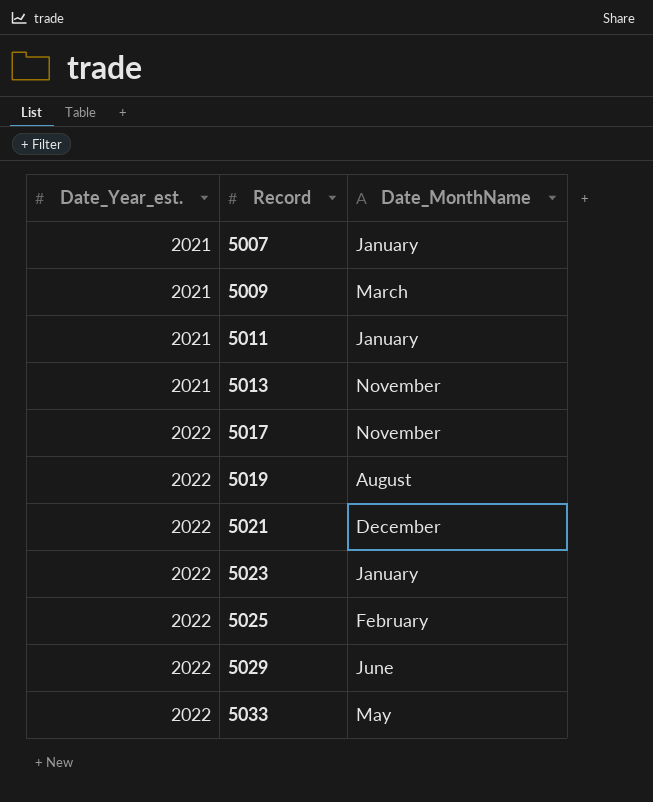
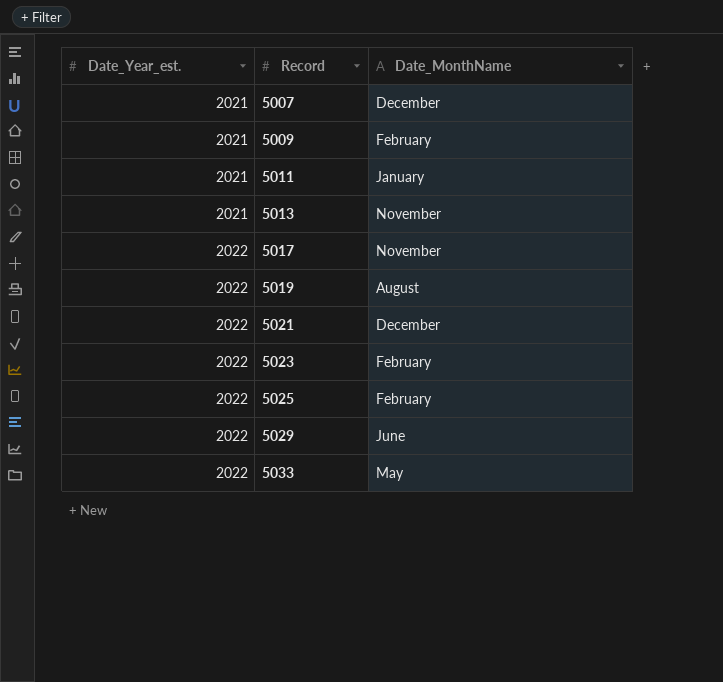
5007 | Date_MonthName: January -> December
5009 | Date_MonthName: March -> February
5023 | Date_MonthName: January -> February

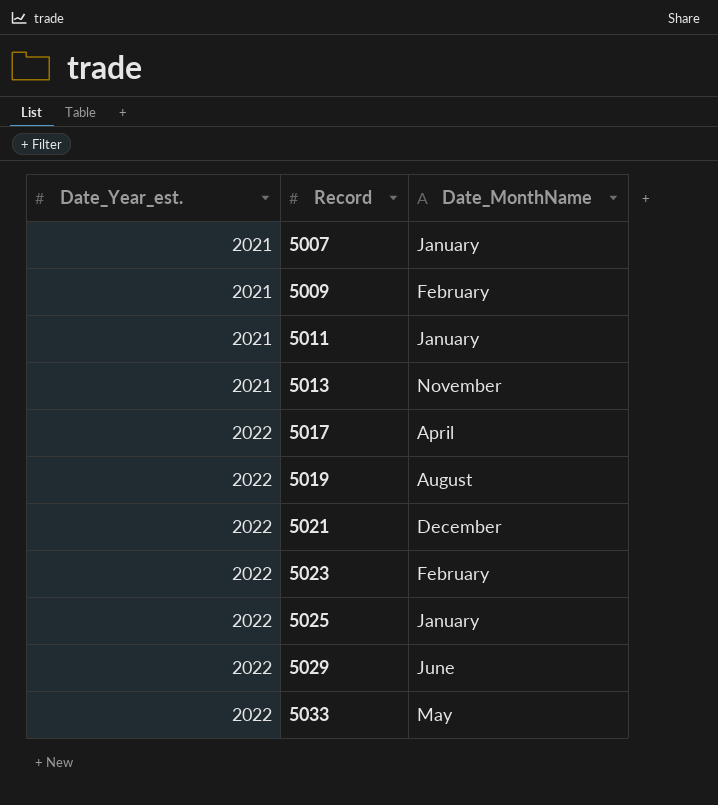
5007 | Date_MonthName: December -> January
5017 | Date_MonthName: November -> April
5025 | Date_MonthName: February -> January

